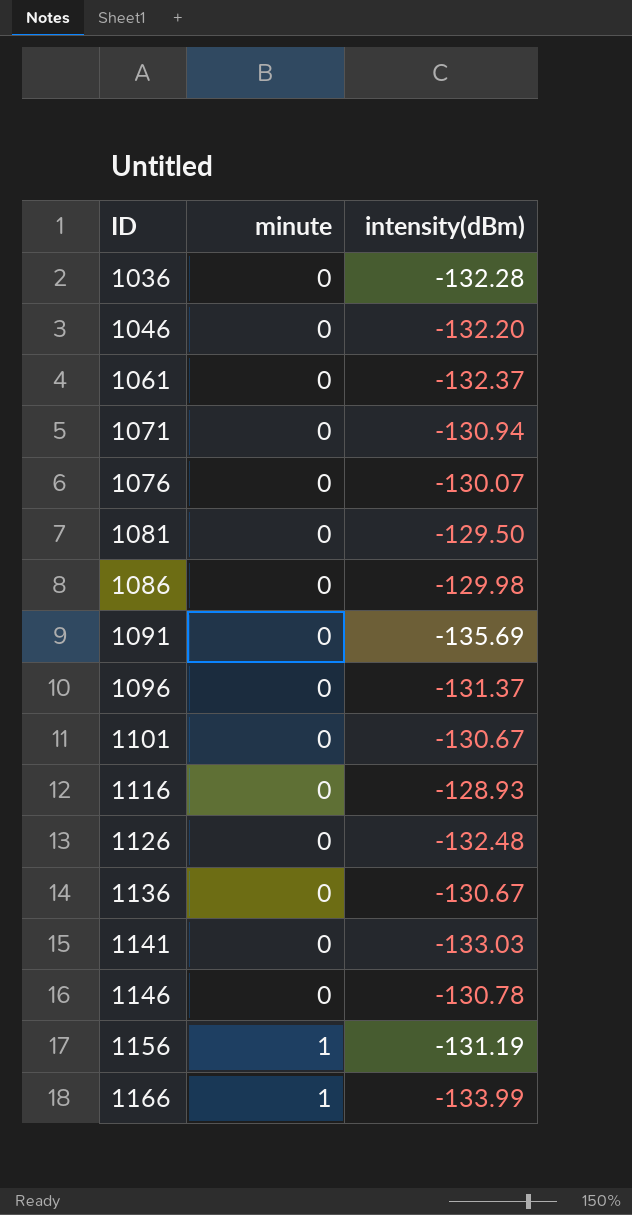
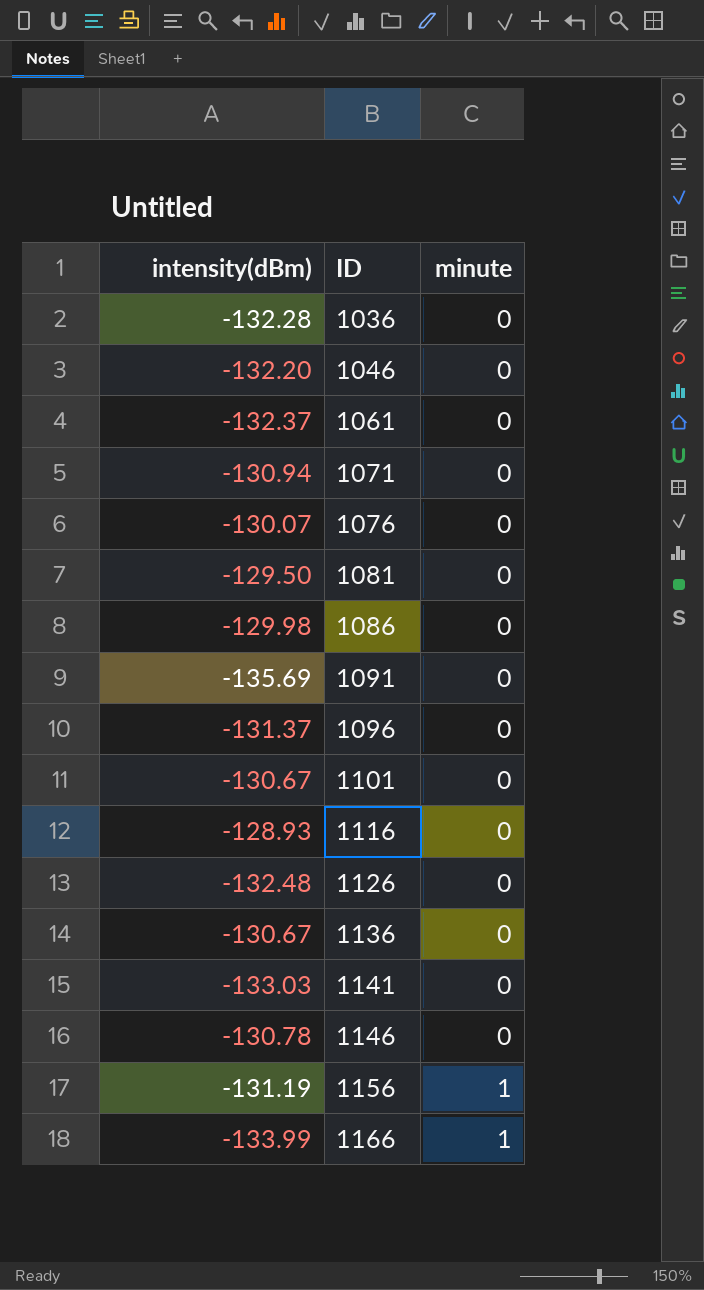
column intensity(dBm) | position: 3 -> 1

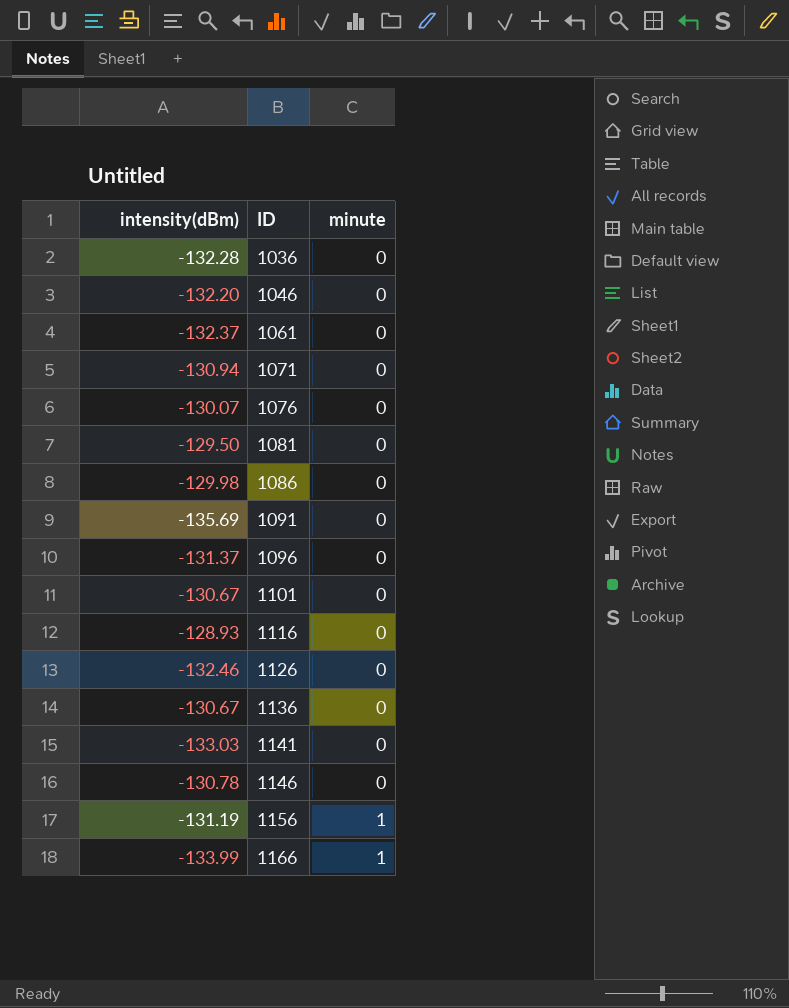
1126 | intensity(dBm): -132.48 -> -132.46

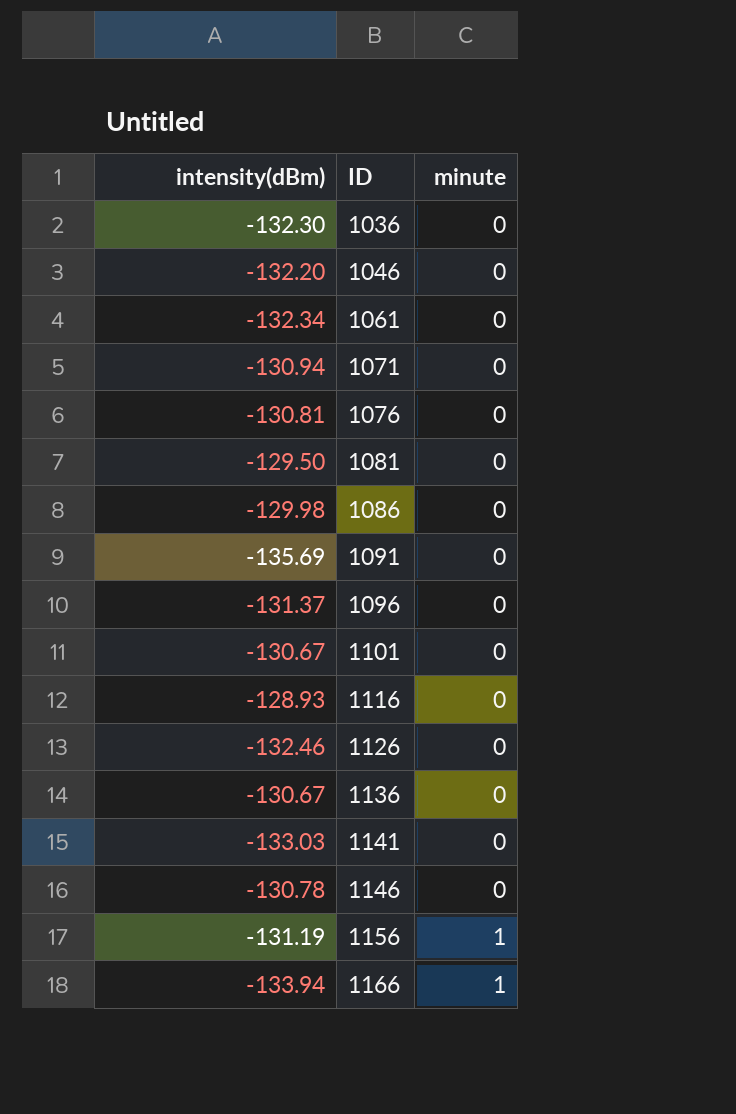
1036 | intensity(dBm): -132.28 -> -132.30
1061 | intensity(dBm): -132.37 -> -132.34
1076 | intensity(dBm): -130.07 -> -130.81
1166 | intensity(dBm): -133.99 -> -133.94

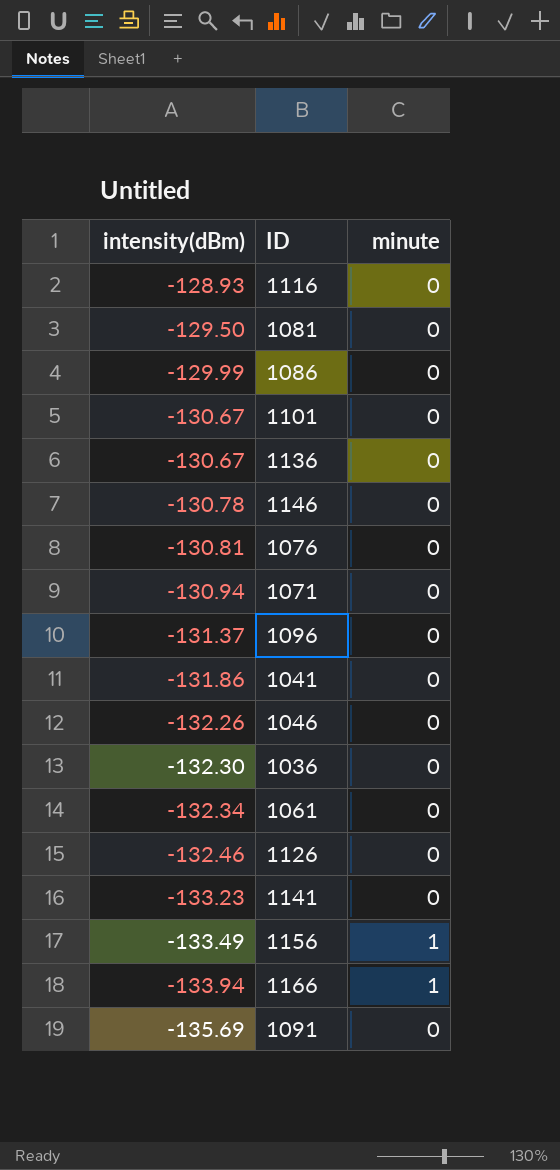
row order: ID ascending -> intensity(dBm) descending
1086 | intensity(dBm): -129.98 -> -129.99
row 1041: none -> -131.86 | 0
1046 | intensity(dBm): -132.20 -> -132.26
1141 | intensity(dBm): -133.03 -> -133.23
1156 | intensity(dBm): -131.19 -> -133.49

